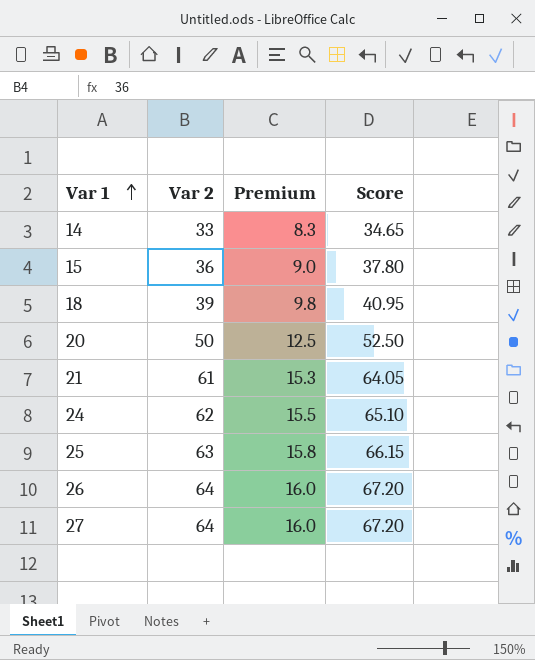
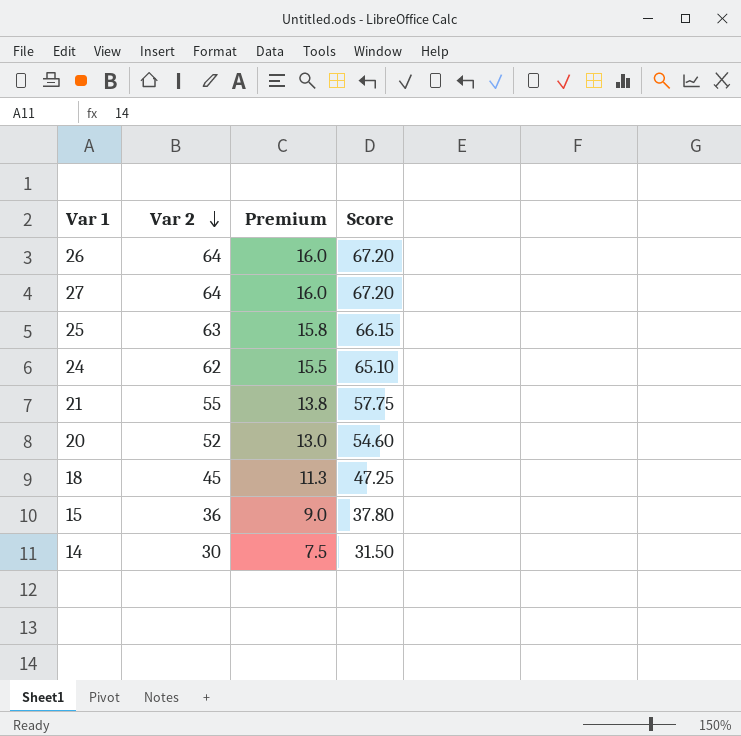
row order: Var 1 ascending -> Var 2 descending
21 | Var 2: 61 -> 55
21 | Premium: 15.3 -> 13.8
21 | Score: 64.05 -> 57.75
20 | Var 2: 50 -> 52
20 | Premium: 12.5 -> 13.0
20 | Score: 52.50 -> 54.60
18 | Var 2: 39 -> 45
18 | Premium: 9.8 -> 11.3
18 | Score: 40.95 -> 47.25
14 | Var 2: 33 -> 30
14 | Premium: 8.3 -> 7.5
14 | Score: 34.65 -> 31.50

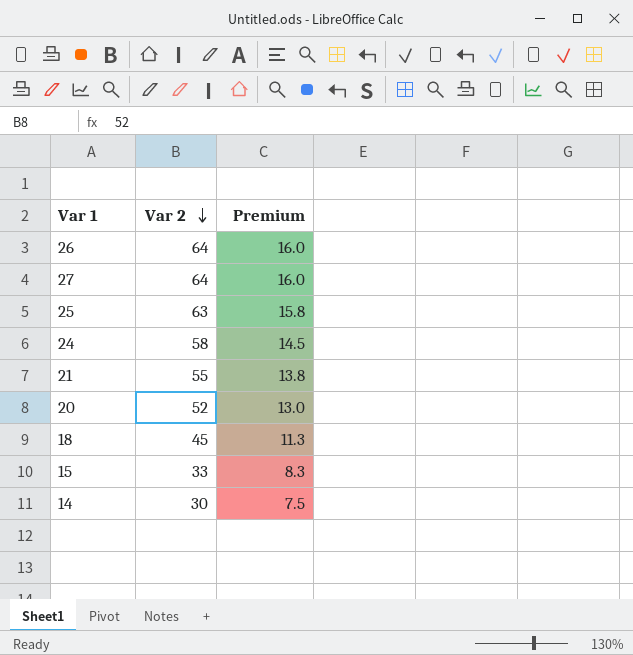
column Score | formula: [Var 2] * 1.05 -> none
24 | Var 2: 62 -> 58
24 | Premium: 15.5 -> 14.5
15 | Var 2: 36 -> 33
15 | Premium: 9.0 -> 8.3

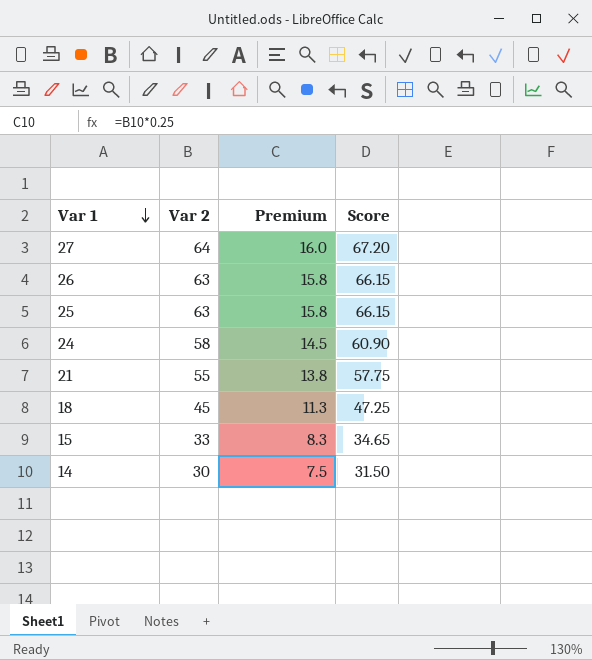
row order: Var 2 descending -> Var 1 descending
column Score | formula: none -> [Var 2] * 1.05
row 20: 52 | 13.0 -> none
26 | Var 2: 64 -> 63
26 | Premium: 16.0 -> 15.8

